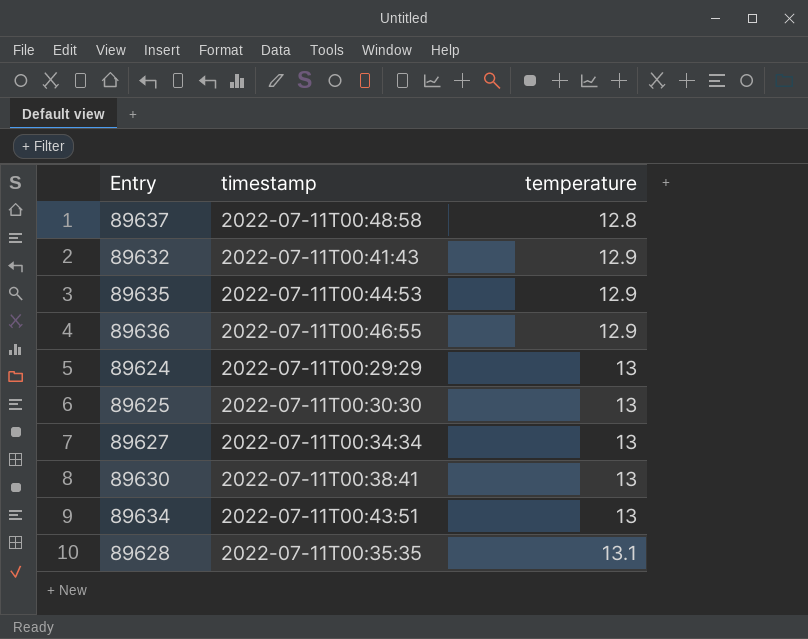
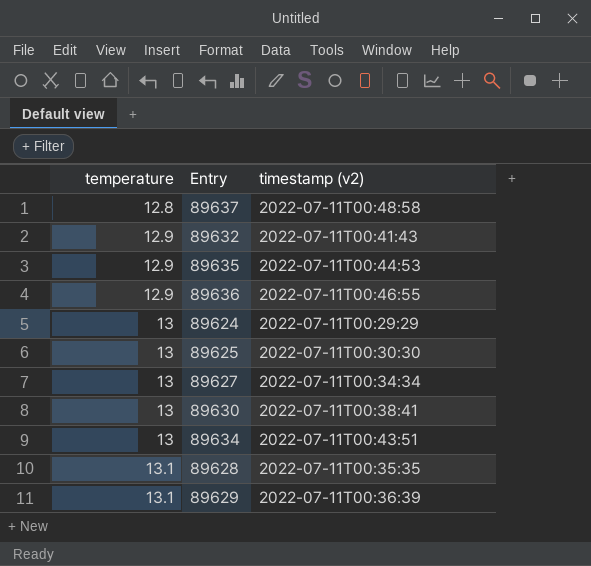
column temperature | position: 3 -> 1
column name: timestamp -> timestamp (v2)
row 89629: none -> 13.1 | 2022-07-11T00:36:39

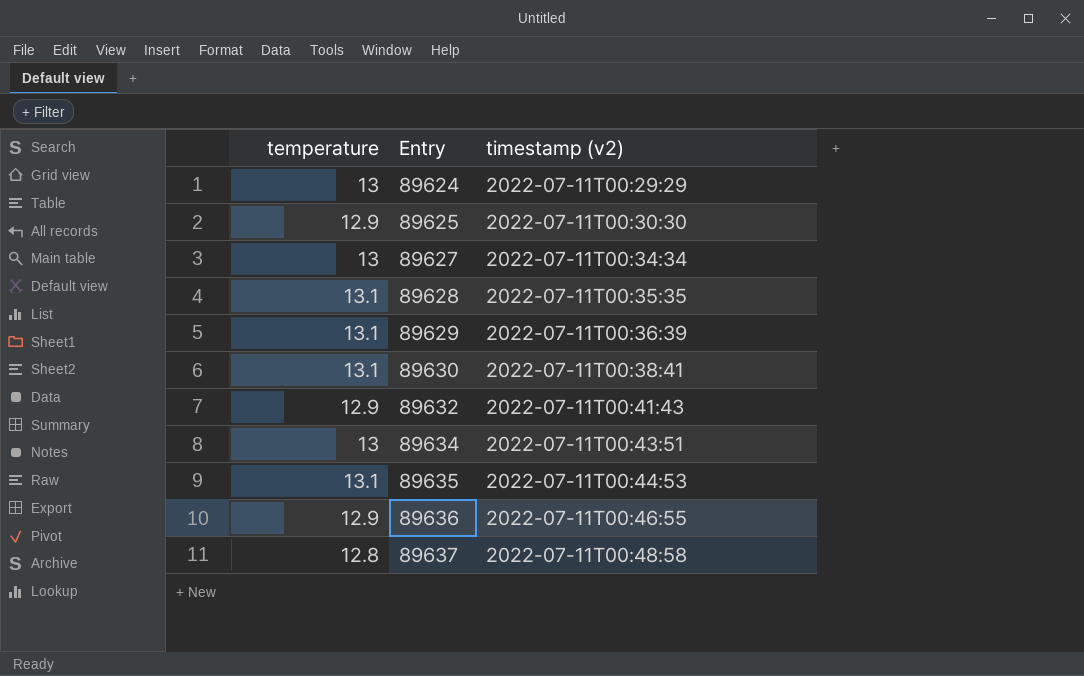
row order: temperature ascending -> Entry ascending
89625 | temperature: 13 -> 12.9
89630 | temperature: 13 -> 13.1
89635 | temperature: 12.9 -> 13.1

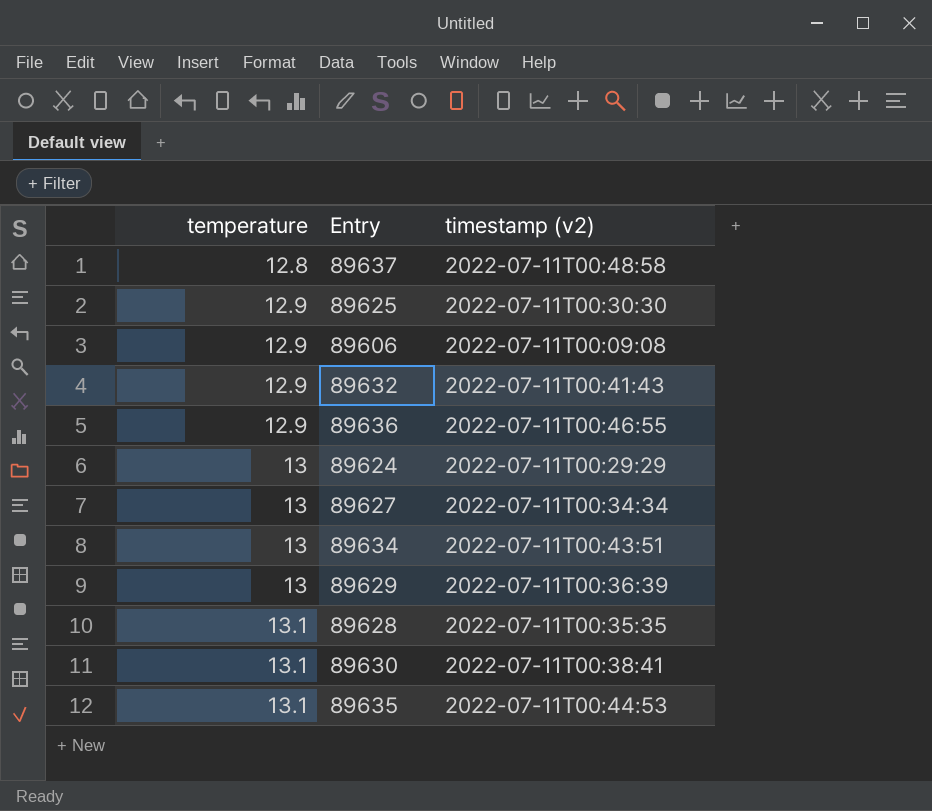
row order: Entry ascending -> temperature ascending
row 89606: none -> 12.9 | 2022-07-11T00:09:08
89629 | temperature: 13.1 -> 13

